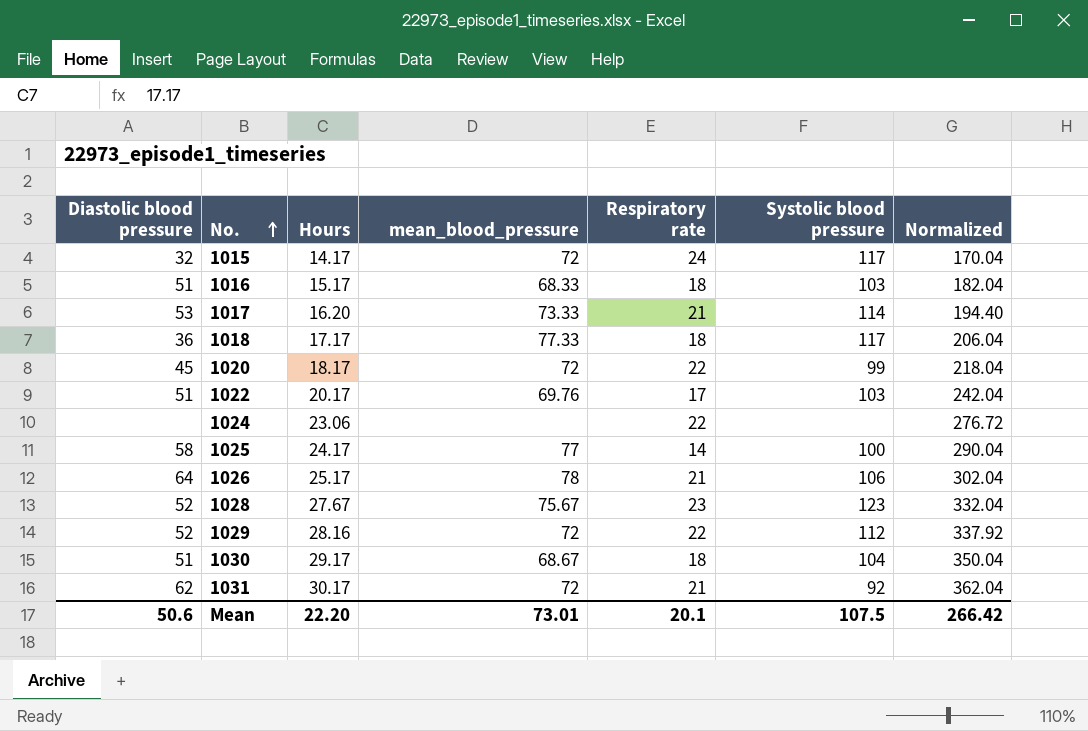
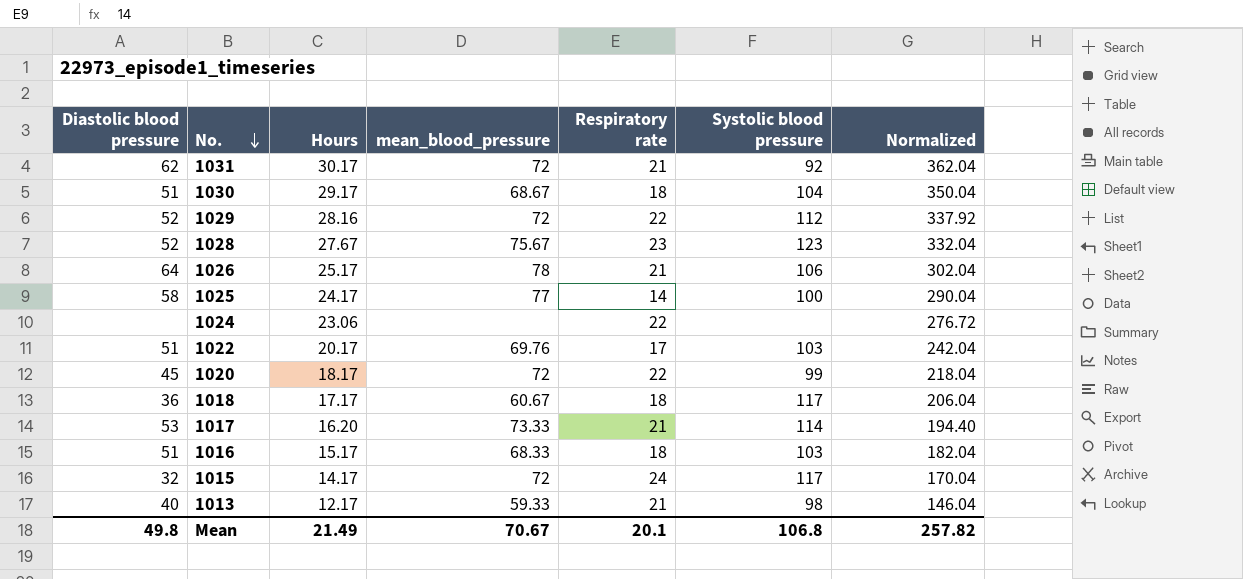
row order: No. ascending -> No. descending
1018 | mean_blood_pressure: 77.33 -> 60.67
row 1013: none -> 40 | 12.17 | 59.33 | 21 | 98 | 146.04
Mean | Diastolic blood pressure: 50.6 -> 49.8
Mean | Hours: 22.20 -> 21.49
Mean | mean_blood_pressure: 73.01 -> 70.67
Mean | Systolic blood pressure: 107.5 -> 106.8
Mean | Normalized: 266.42 -> 257.82

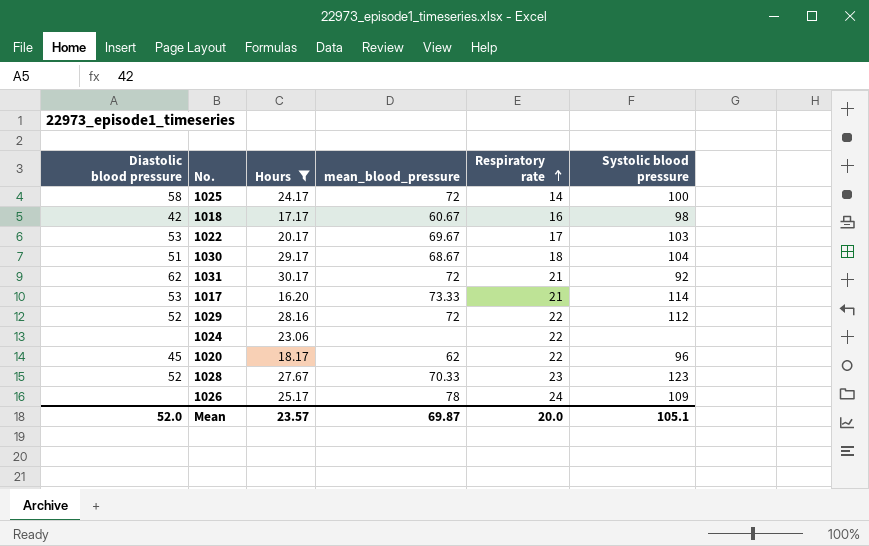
filter: none -> Hours >= 16.20
row order: No. descending -> Respiratory rate ascending
column Normalized | formula: [Hours] * 12 -> none
1025 | mean_blood_pressure: 77 -> 72
1018 | Diastolic blood pressure: 36 -> 42
1018 | Respiratory rate: 18 -> 16
1018 | Systolic blood pressure: 117 -> 98
1022 | Diastolic blood pressure: 51 -> 53
1022 | mean_blood_pressure: 69.76 -> 69.67
1020 | mean_blood_pressure: 72 -> 62
1020 | Systolic blood pressure: 99 -> 96
1028 | mean_blood_pressure: 75.67 -> 70.33
1026 | Diastolic blood pressure: 64 -> none
1026 | Respiratory rate: 21 -> 24
1026 | Systolic blood pressure: 106 -> 109
Mean | Diastolic blood pressure: 49.8 -> 52.0
Mean | Hours: 21.49 -> 23.57
Mean | mean_blood_pressure: 70.67 -> 69.87
Mean | Respiratory rate: 20.1 -> 20.0
Mean | Systolic blood pressure: 106.8 -> 105.1

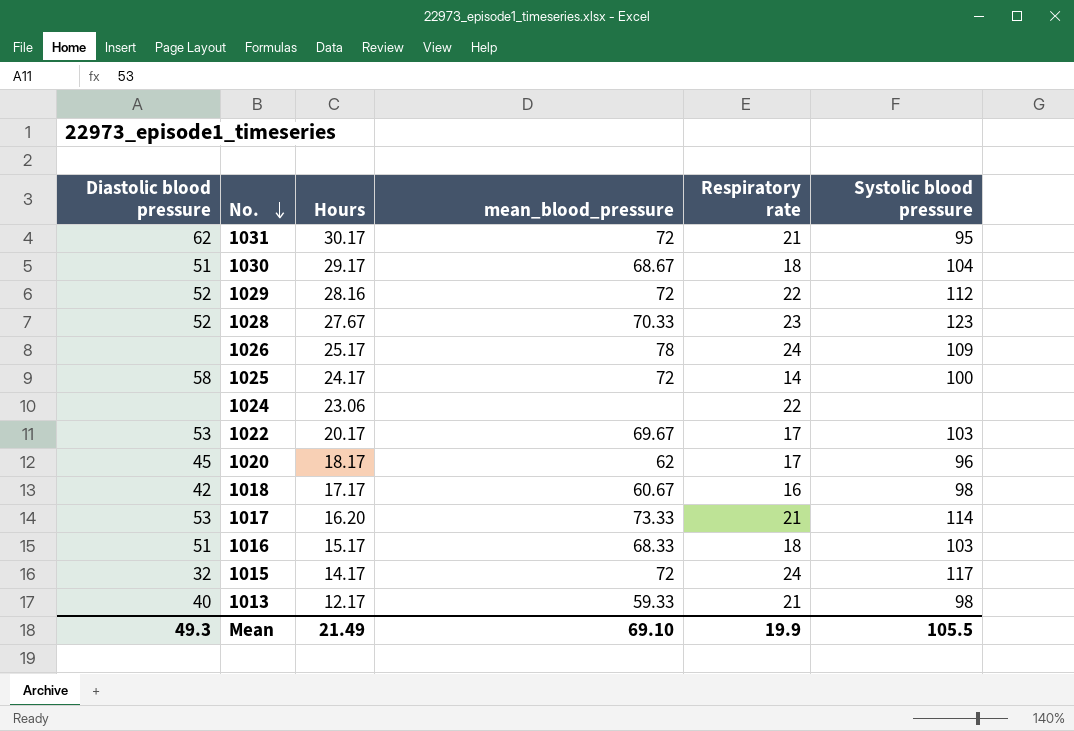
filter: Hours >= 16.20 -> none
row order: Respiratory rate ascending -> No. descending
1031 | Systolic blood pressure: 92 -> 95
1020 | Respiratory rate: 22 -> 17
Mean | Diastolic blood pressure: 52.0 -> 49.3
Mean | Hours: 23.57 -> 21.49
Mean | mean_blood_pressure: 69.87 -> 69.10
Mean | Respiratory rate: 20.0 -> 19.9
Mean | Systolic blood pressure: 105.1 -> 105.5

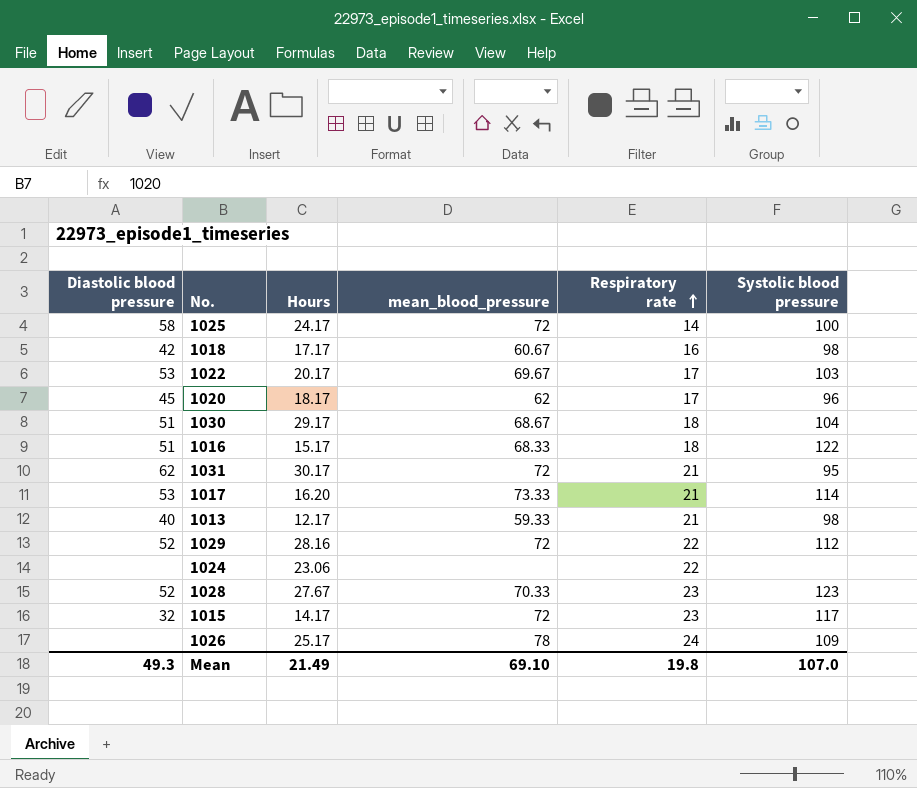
row order: No. descending -> Respiratory rate ascending
1016 | Systolic blood pressure: 103 -> 122
1015 | Respiratory rate: 24 -> 23
Mean | Respiratory rate: 19.9 -> 19.8
Mean | Systolic blood pressure: 105.5 -> 107.0

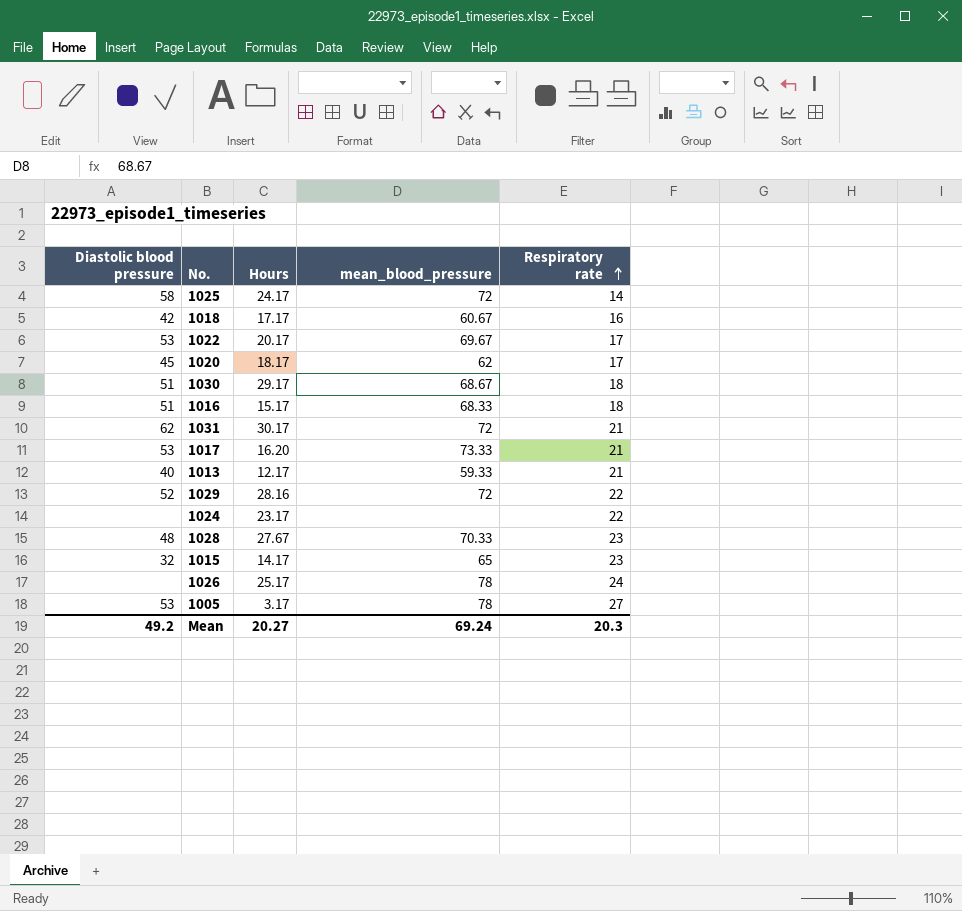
column Systolic blood pressure | position: 6 -> none
1024 | Hours: 23.06 -> 23.17
1028 | Diastolic blood pressure: 52 -> 48
1015 | mean_blood_pressure: 72 -> 65
row 1005: none -> 53 | 3.17 | 78 | 27
Mean | Diastolic blood pressure: 49.3 -> 49.2
Mean | Hours: 21.49 -> 20.27
Mean | mean_blood_pressure: 69.10 -> 69.24
Mean | Respiratory rate: 19.8 -> 20.3

